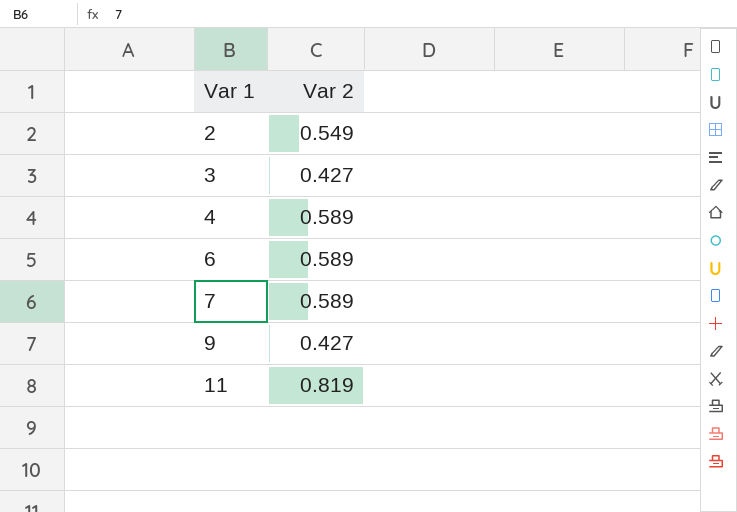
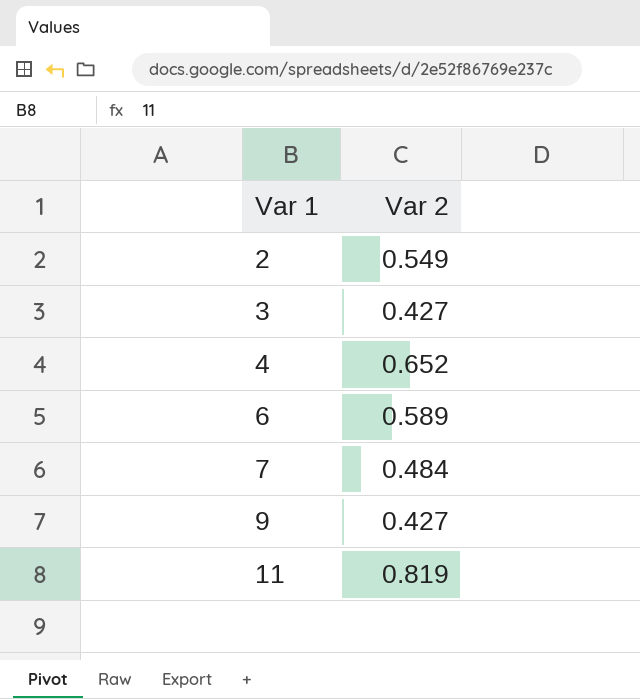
4 | Var 2: 0.589 -> 0.652
7 | Var 2: 0.589 -> 0.484

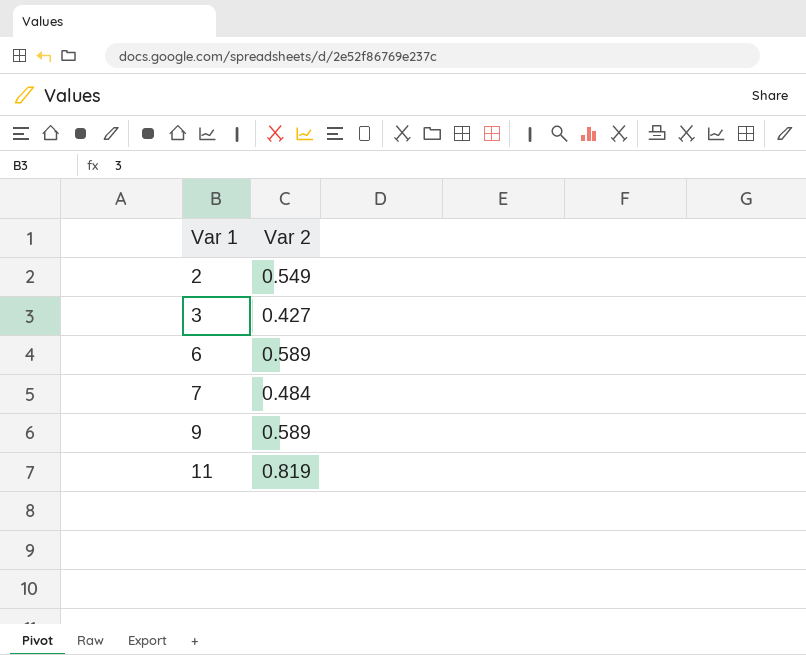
row 4: 0.652 -> none
9 | Var 2: 0.427 -> 0.589

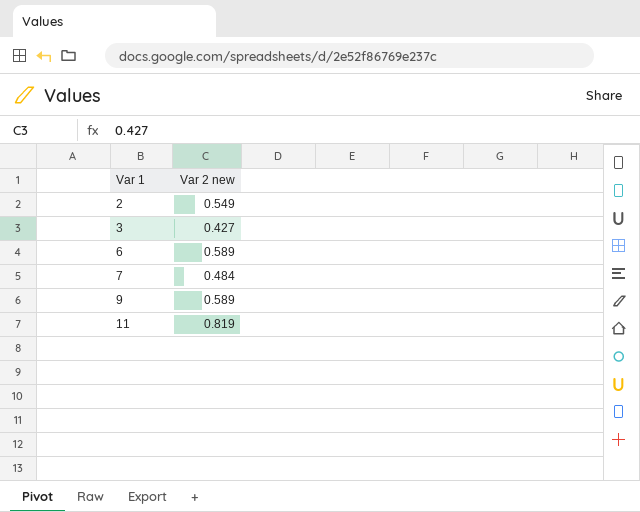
column name: Var 2 -> Var 2 new

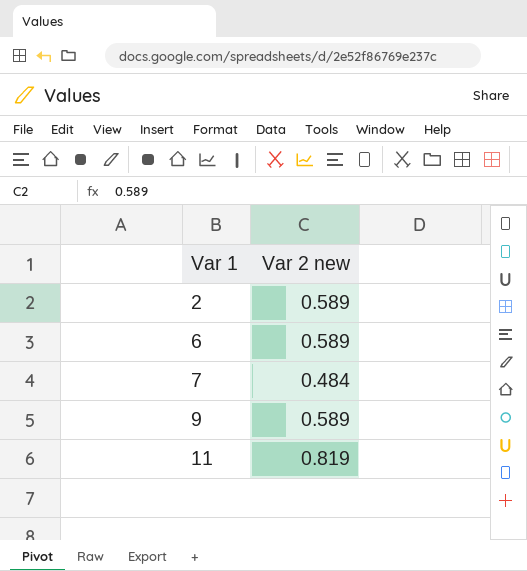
row 3: 0.427 -> none
2 | Var 2 new: 0.549 -> 0.589

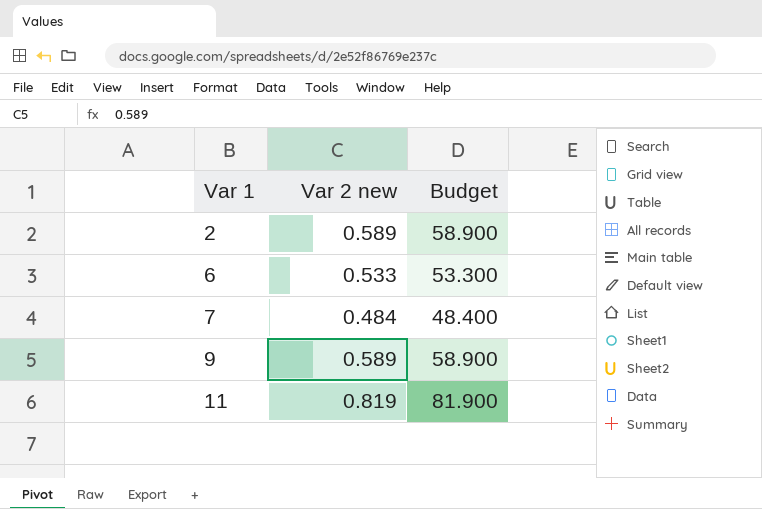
column Budget | formula: none -> [Var 2 new] * 100
6 | Var 2 new: 0.589 -> 0.533

